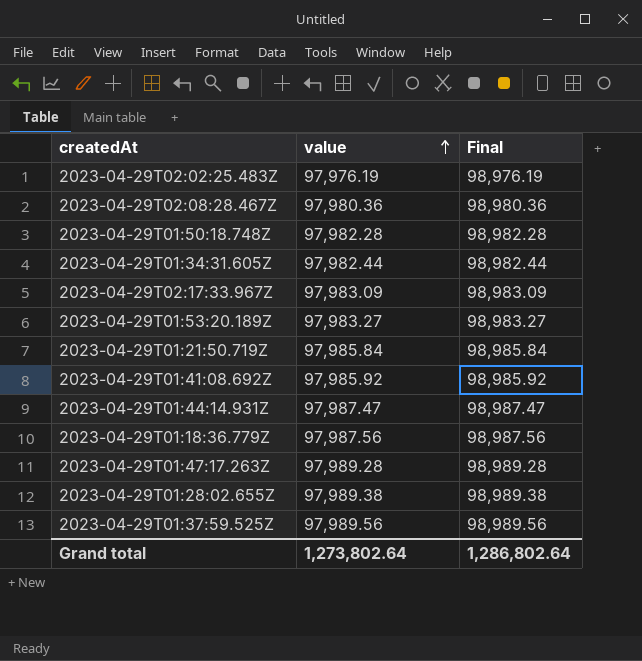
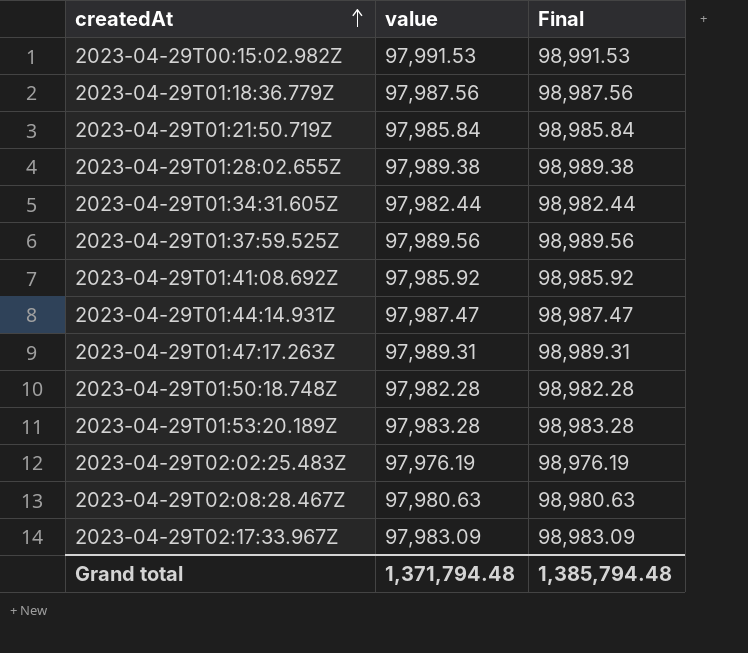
row order: value ascending -> createdAt ascending
row 2023-04-29T00:15:02.982Z: none -> 97,991.53 | 98,991.53
2023-04-29T01:47:17.263Z | value: 97,989.28 -> 97,989.31
2023-04-29T01:47:17.263Z | Final: 98,989.28 -> 98,989.31
2023-04-29T01:53:20.189Z | value: 97,983.27 -> 97,983.28
2023-04-29T01:53:20.189Z | Final: 98,983.27 -> 98,983.28
2023-04-29T02:08:28.467Z | value: 97,980.36 -> 97,980.63
2023-04-29T02:08:28.467Z | Final: 98,980.36 -> 98,980.63
Grand total | value: 1,273,802.64 -> 1,371,794.48
Grand total | Final: 1,286,802.64 -> 1,385,794.48

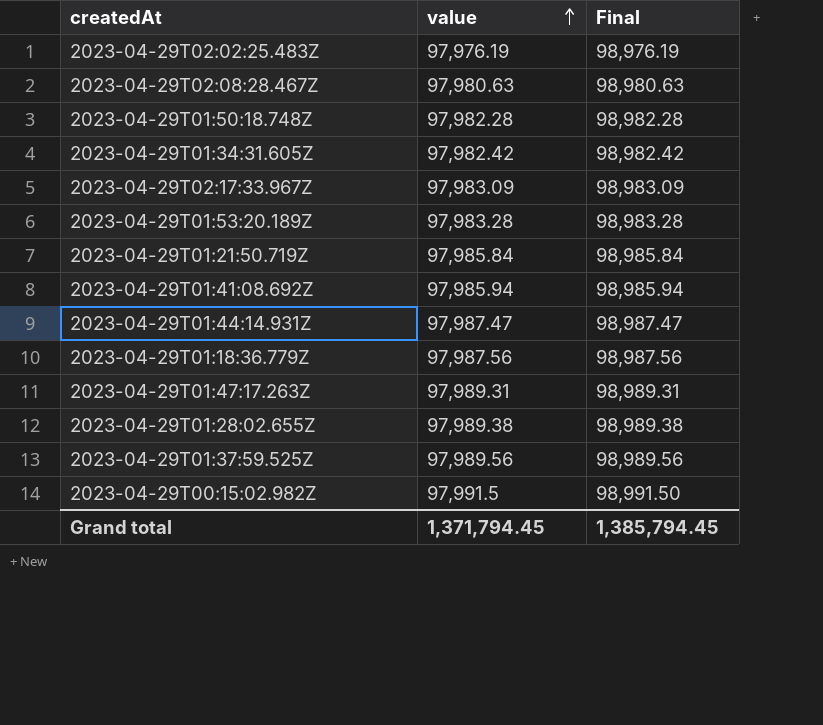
row order: createdAt ascending -> value ascending
2023-04-29T01:34:31.605Z | value: 97,982.44 -> 97,982.42
2023-04-29T01:34:31.605Z | Final: 98,982.44 -> 98,982.42
2023-04-29T01:41:08.692Z | value: 97,985.92 -> 97,985.94
2023-04-29T01:41:08.692Z | Final: 98,985.92 -> 98,985.94
2023-04-29T00:15:02.982Z | value: 97,991.53 -> 97,991.5
2023-04-29T00:15:02.982Z | Final: 98,991.53 -> 98,991.50
Grand total | value: 1,371,794.48 -> 1,371,794.45
Grand total | Final: 1,385,794.48 -> 1,385,794.45

